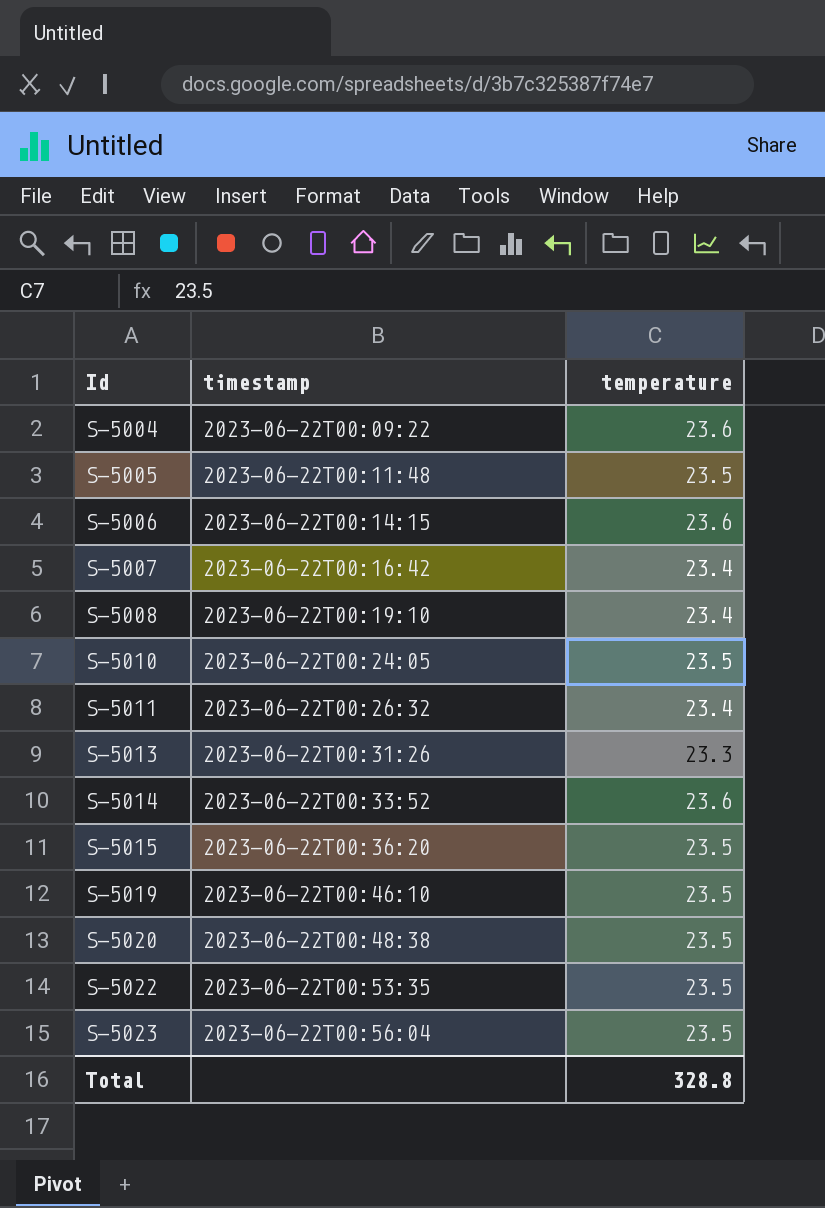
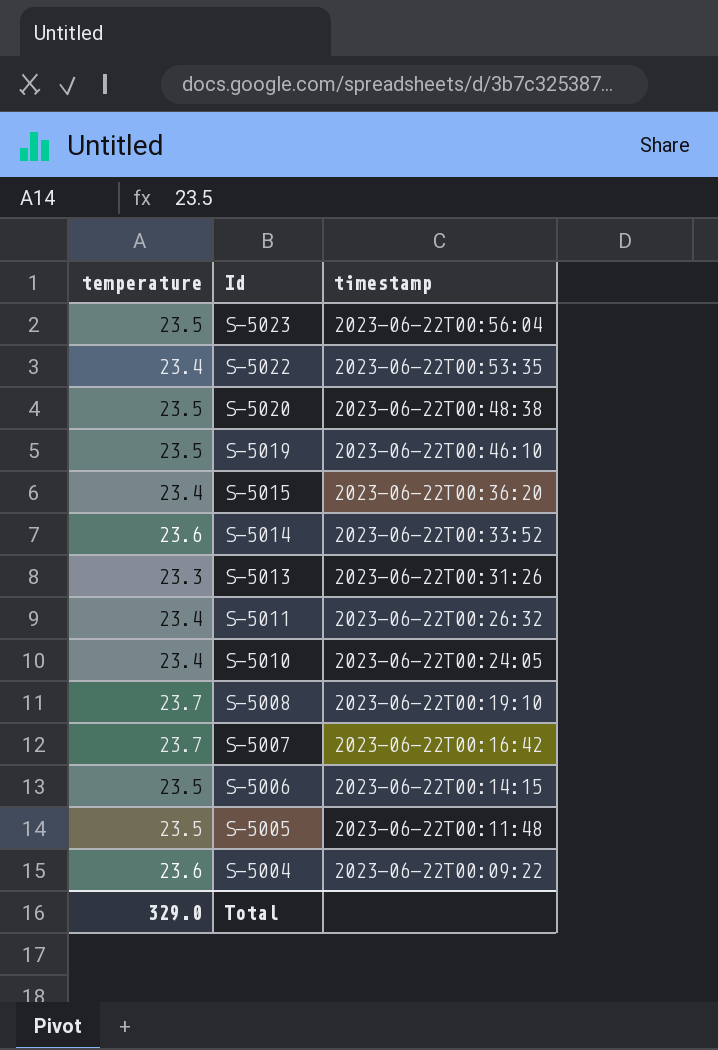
row order: Id ascending -> Id descending
column temperature | position: 3 -> 1
S-5022 | temperature: 23.5 -> 23.4
S-5015 | temperature: 23.5 -> 23.4
S-5010 | temperature: 23.5 -> 23.4
S-5008 | temperature: 23.4 -> 23.7
S-5007 | temperature: 23.4 -> 23.7
S-5006 | temperature: 23.6 -> 23.5
Total | temperature: 328.8 -> 329.0

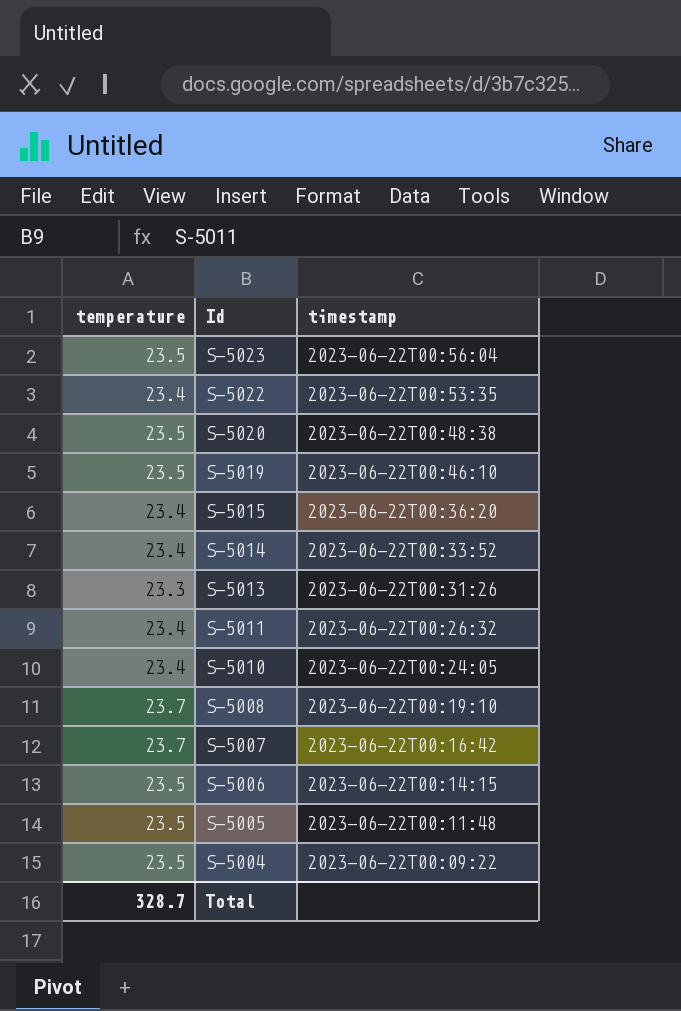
S-5014 | temperature: 23.6 -> 23.4
S-5004 | temperature: 23.6 -> 23.5
Total | temperature: 329.0 -> 328.7

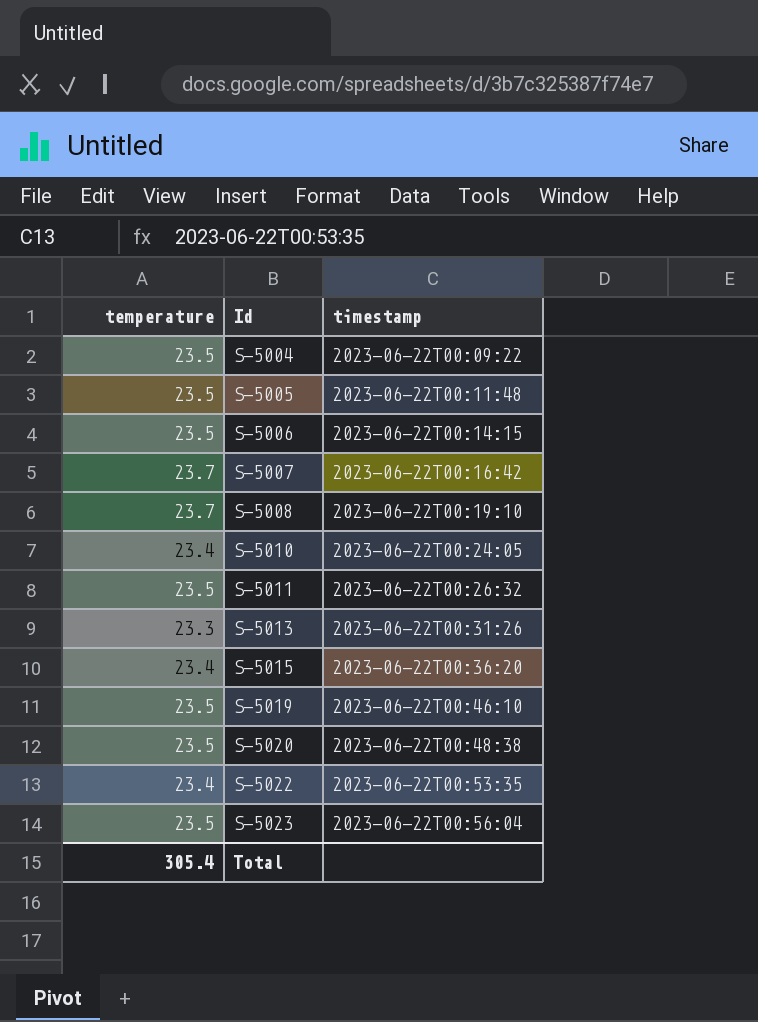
row order: Id descending -> Id ascending
row S-5014: 23.4 | 2023-06-22T00:33:52 -> none
S-5011 | temperature: 23.4 -> 23.5
Total | temperature: 328.7 -> 305.4

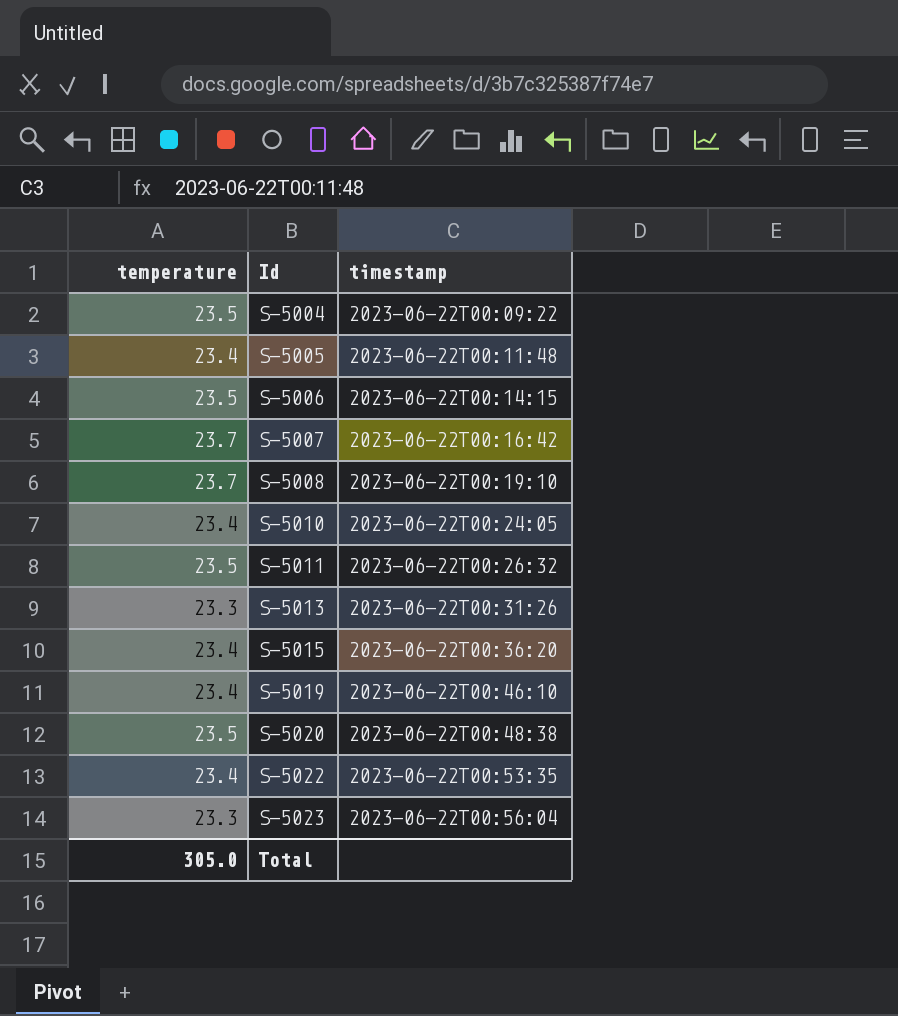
S-5005 | temperature: 23.5 -> 23.4
S-5019 | temperature: 23.5 -> 23.4
S-5023 | temperature: 23.5 -> 23.3
Total | temperature: 305.4 -> 305.0

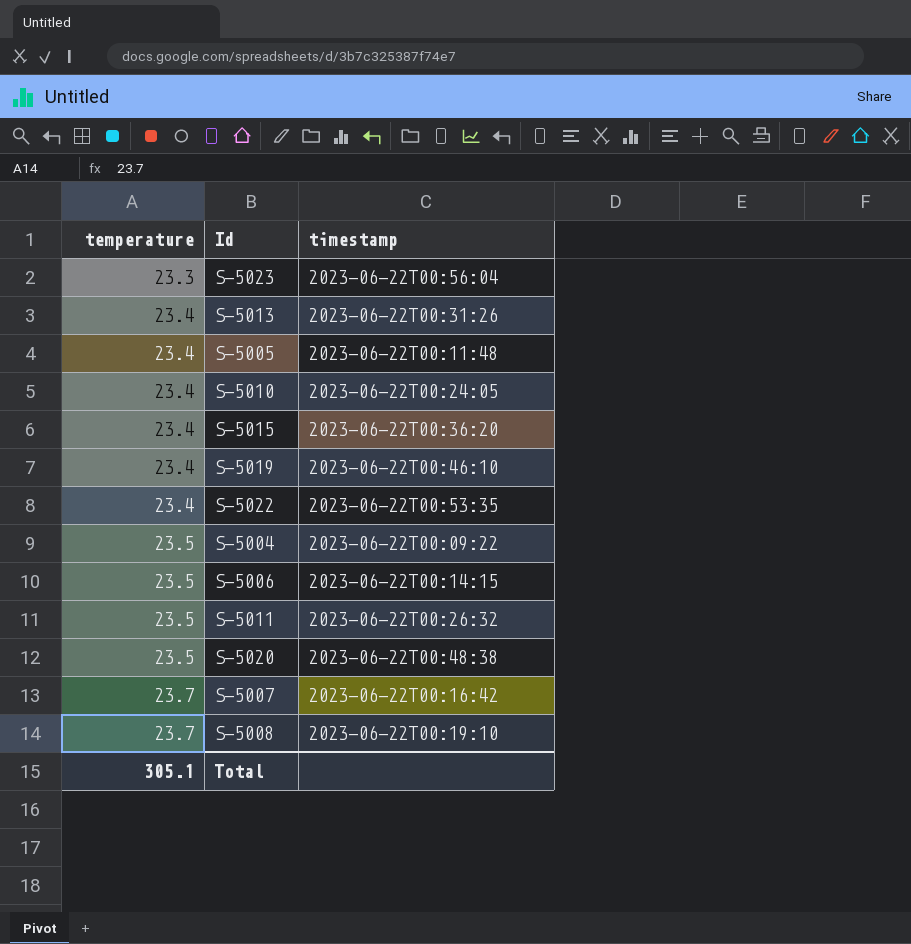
row order: Id ascending -> temperature ascending
S-5013 | temperature: 23.3 -> 23.4
Total | temperature: 305.0 -> 305.1

